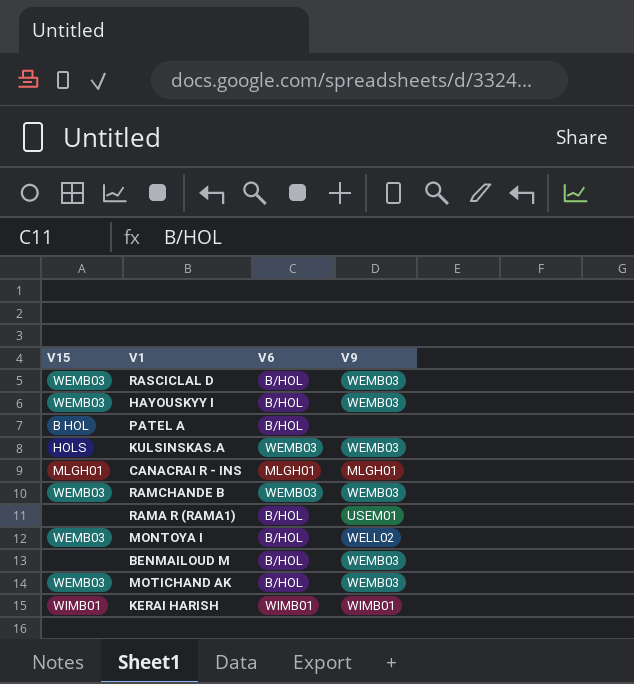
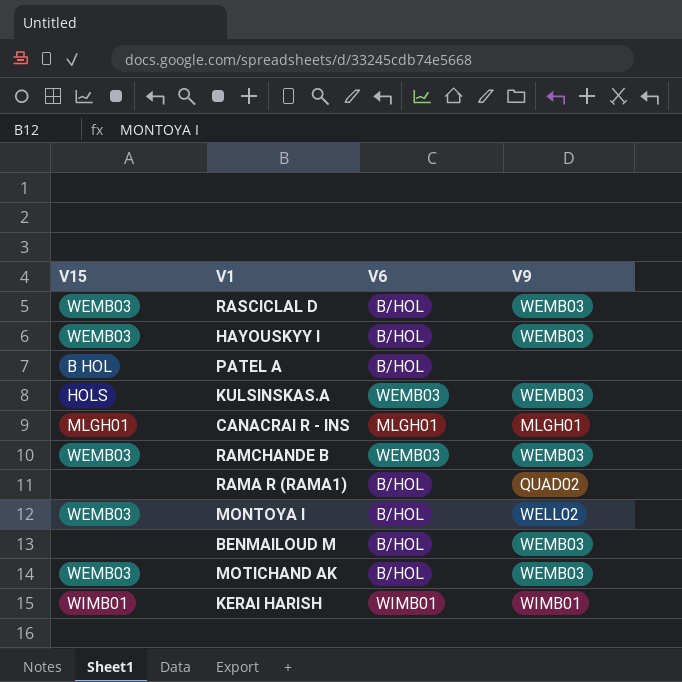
RAMA R (RAMA1) | V9: USEM01 -> QUAD02

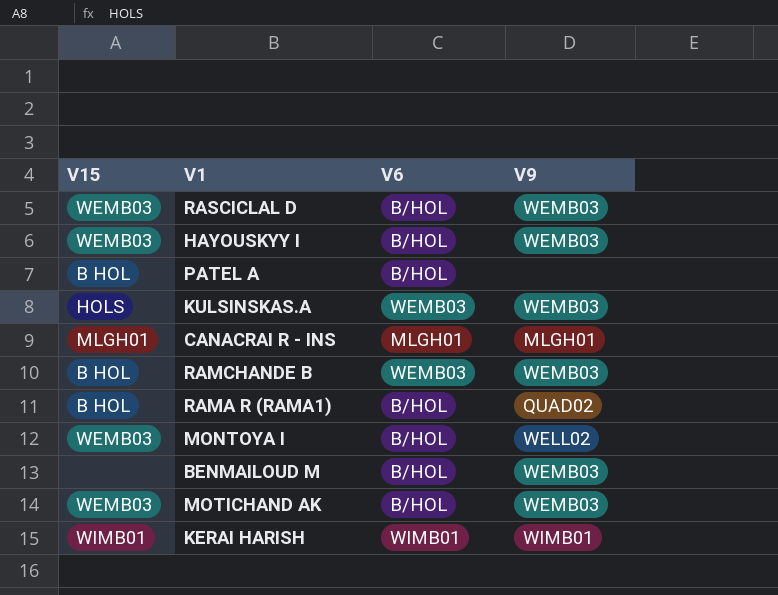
RAMCHANDE B | V15: WEMB03 -> B HOL
RAMA R (RAMA1) | V15: none -> B HOL

